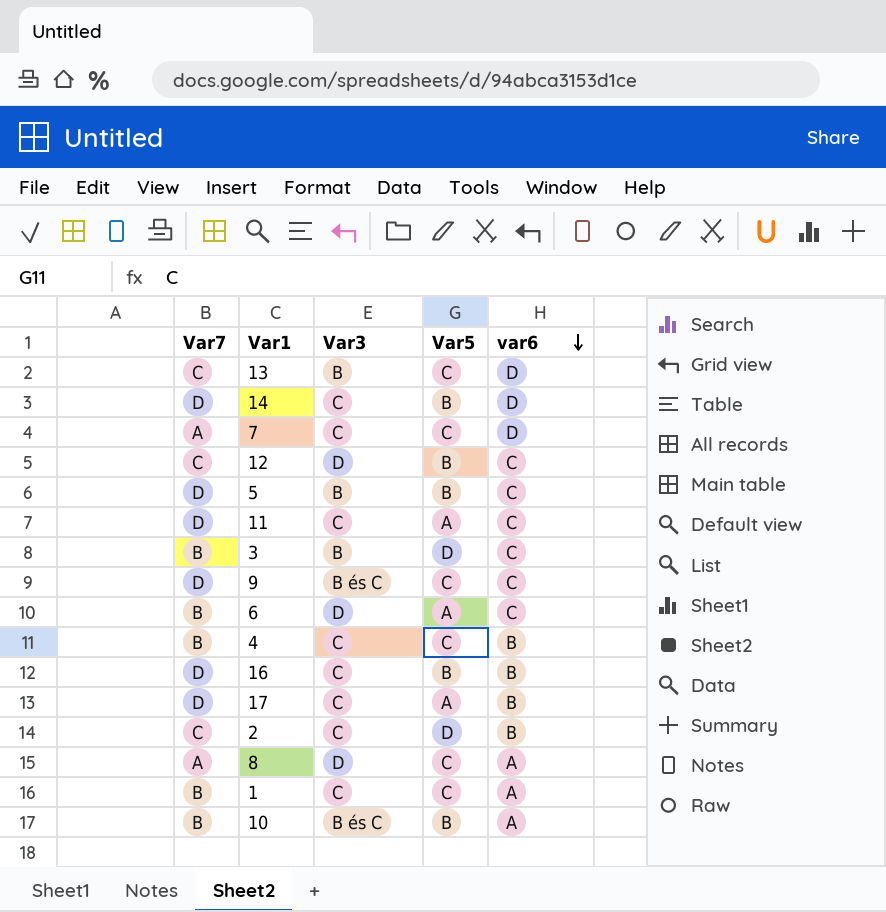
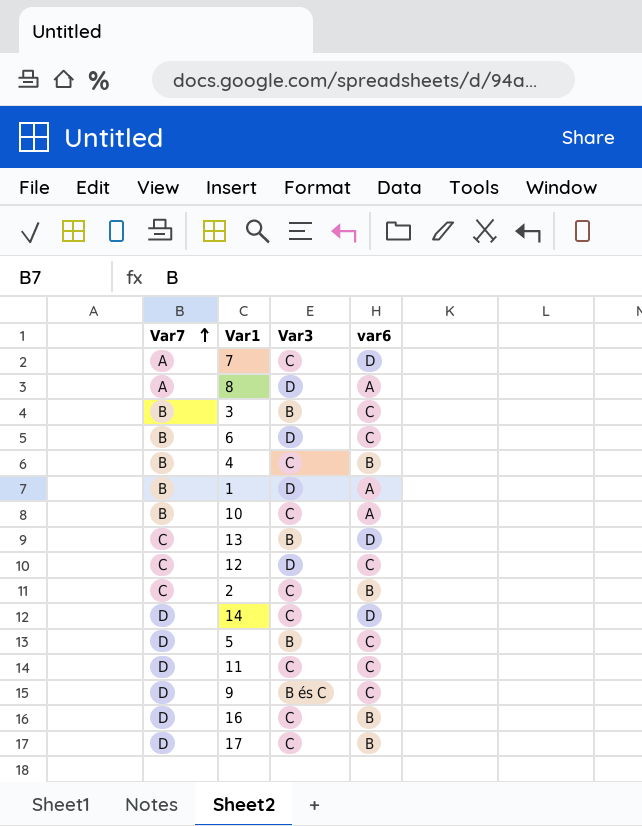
row order: var6 descending -> Var7 ascending
column Var5 | position: 4 -> none
1 | Var3: C -> D
10 | Var3: B és C -> C

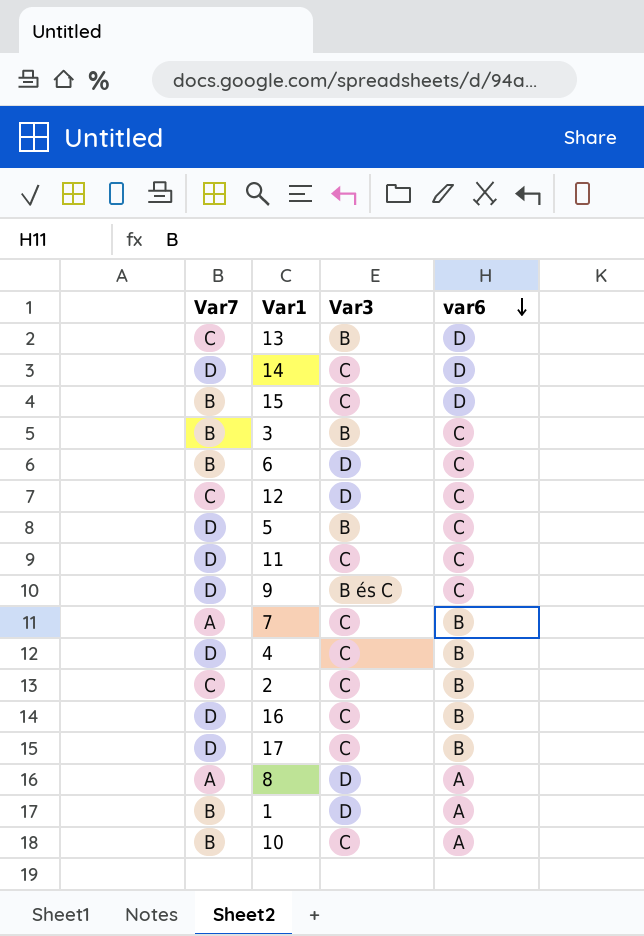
row order: Var7 ascending -> var6 descending
row 15: none -> B | C | D
7 | var6: D -> B
4 | Var7: B -> D

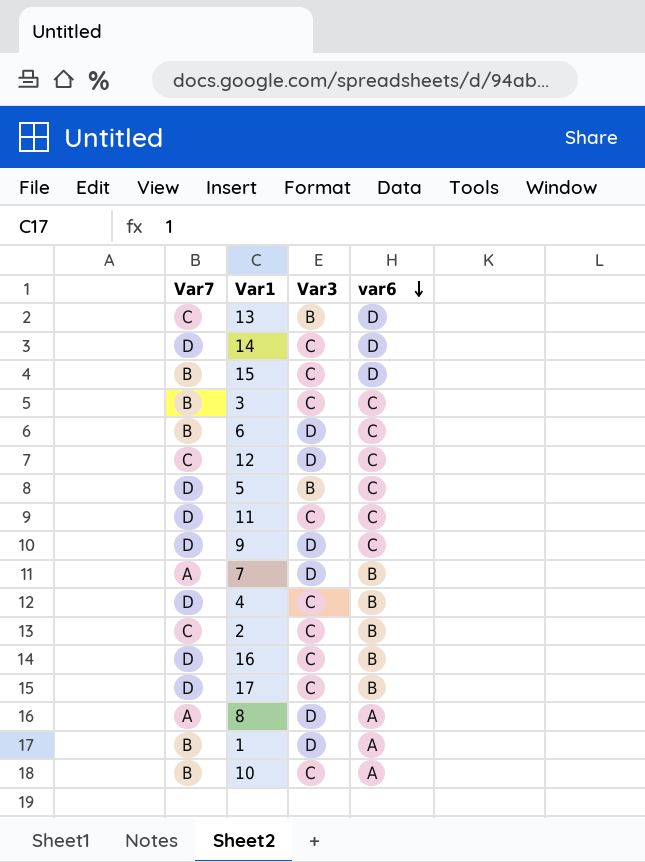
3 | Var3: B -> C
9 | Var3: B és C -> D
7 | Var3: C -> D

